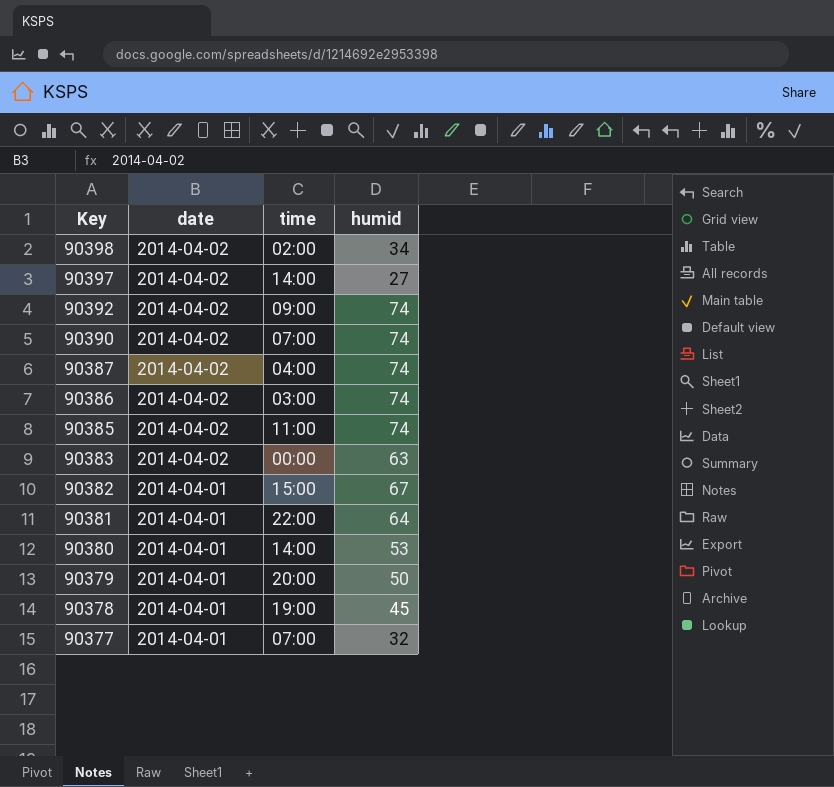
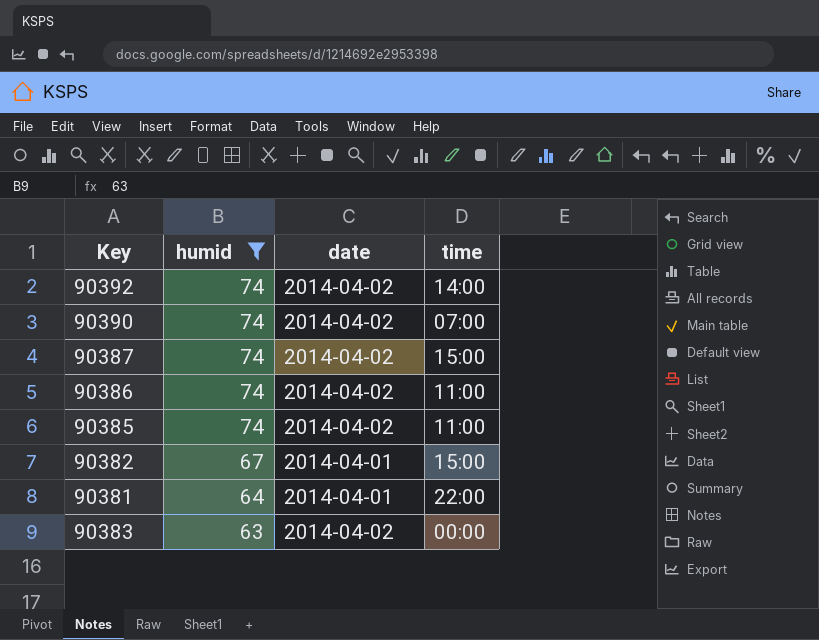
filter: none -> humid >= 63
row order: Key descending -> humid descending
column humid | position: 4 -> 2
90392 | time: 09:00 -> 14:00
90387 | time: 04:00 -> 15:00
90386 | time: 03:00 -> 11:00

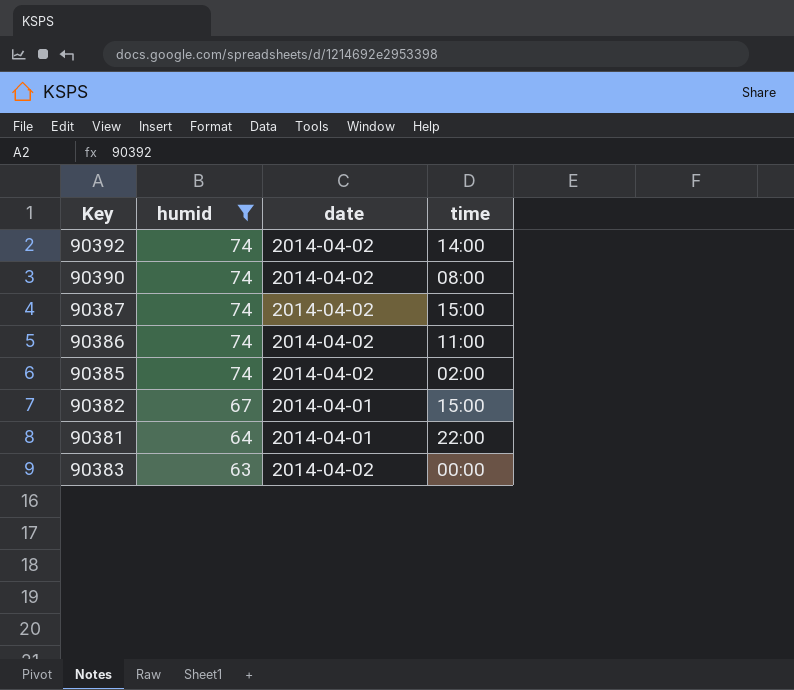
90390 | time: 07:00 -> 08:00
90385 | time: 11:00 -> 02:00

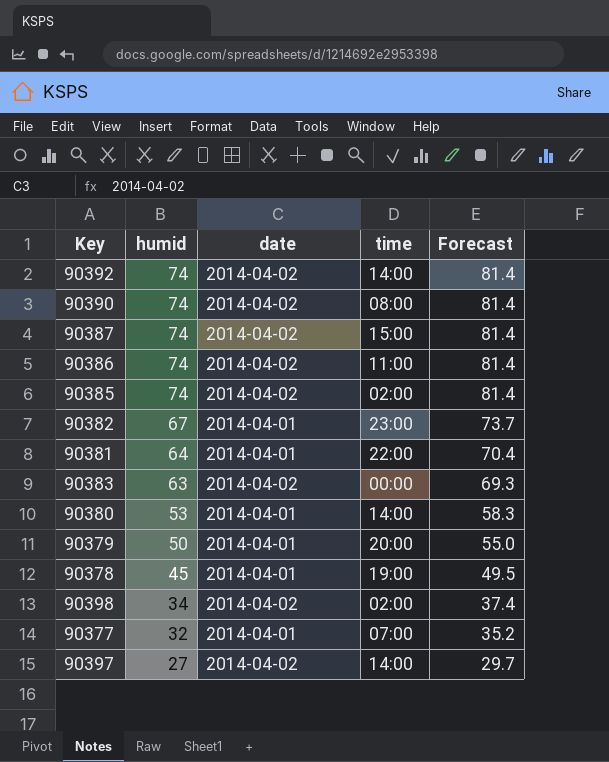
filter: humid >= 63 -> none
column Forecast | formula: none -> [humid] * 1.1
90382 | time: 15:00 -> 23:00

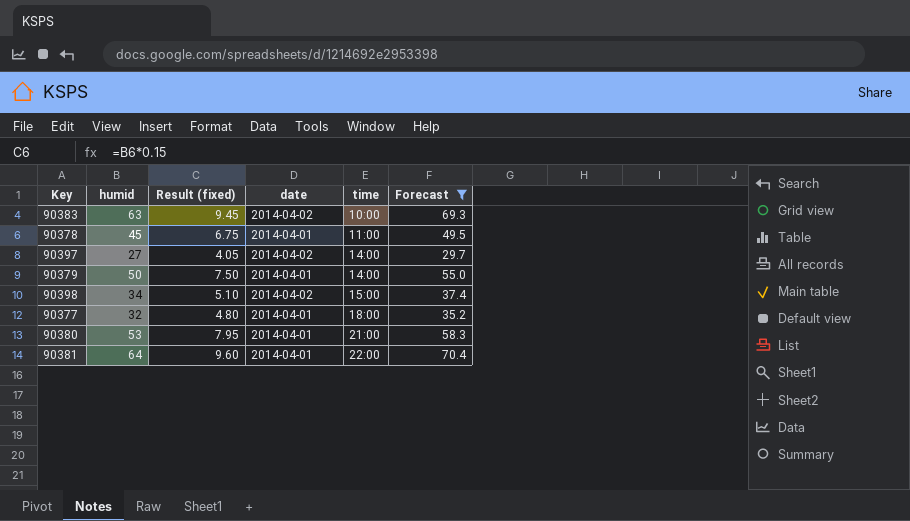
filter: none -> Forecast <= 70.4
row order: humid descending -> time ascending
column Result (fixed) | formula: none -> [humid] * 0.15
90383 | time: 00:00 -> 10:00
90378 | time: 19:00 -> 11:00
90379 | time: 20:00 -> 14:00
90398 | time: 02:00 -> 15:00
90377 | time: 07:00 -> 18:00
90380 | time: 14:00 -> 21:00

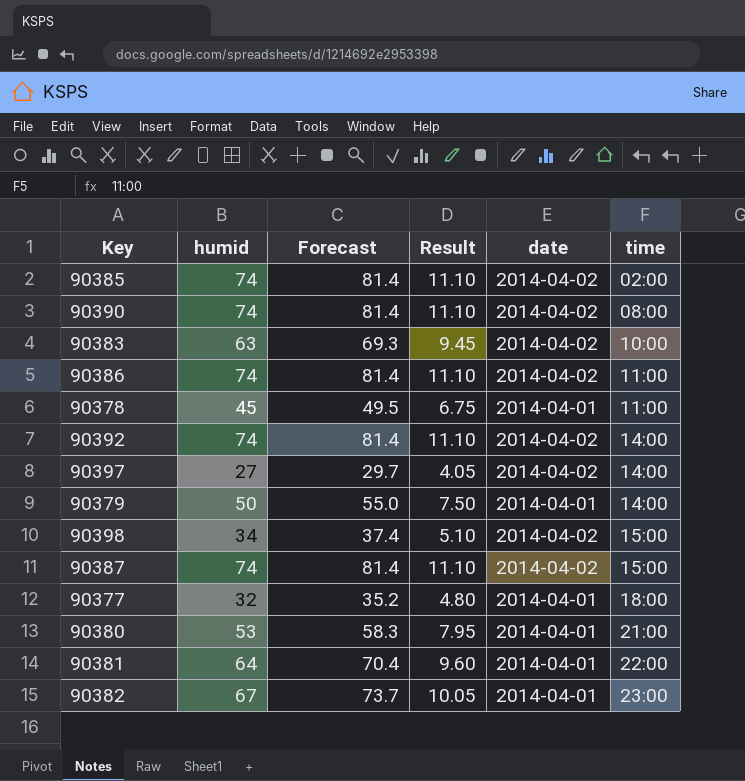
filter: Forecast <= 70.4 -> none
column Forecast | position: 6 -> 3
column name: Result (fixed) -> Result

